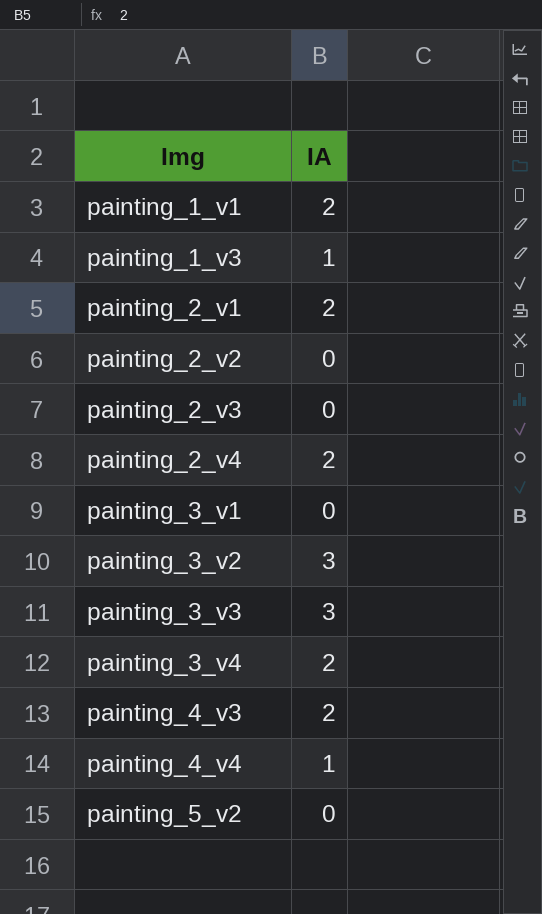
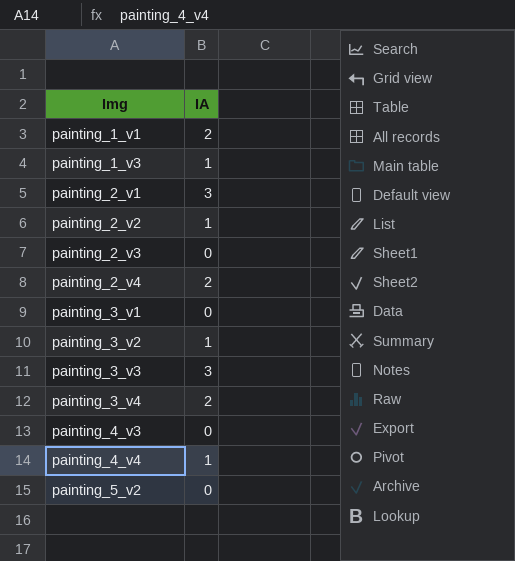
painting_2_v1 | IA: 2 -> 3
painting_2_v2 | IA: 0 -> 1
painting_3_v2 | IA: 3 -> 1
painting_4_v3 | IA: 2 -> 0

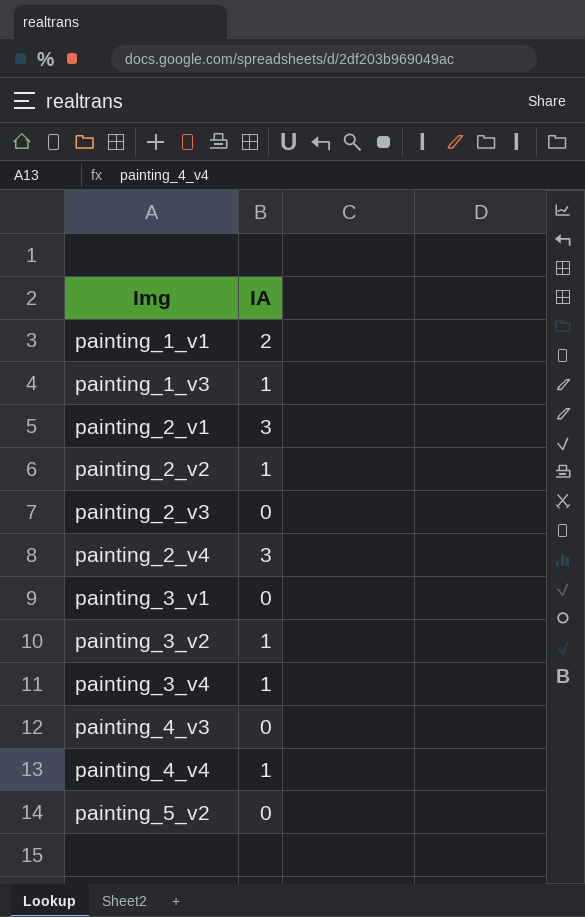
row painting_3_v3: 3 -> none
painting_2_v4 | IA: 2 -> 3
painting_3_v4 | IA: 2 -> 1

